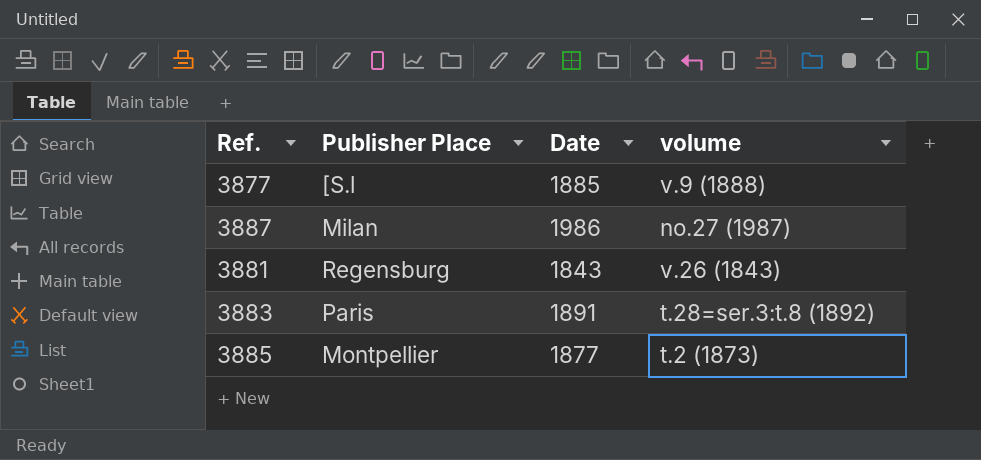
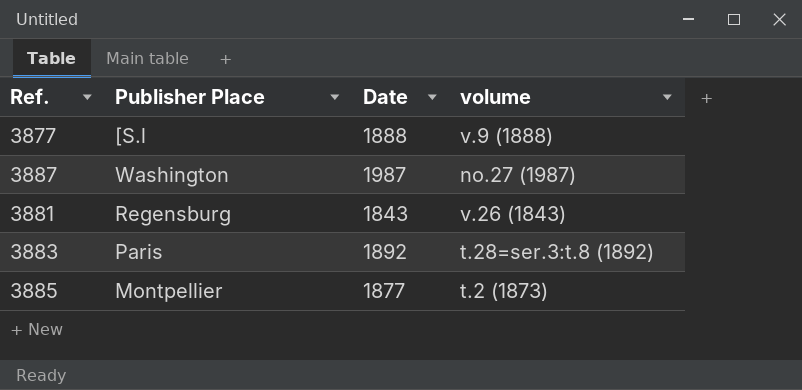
3877 | Date: 1885 -> 1888
3887 | Publisher Place: Milan -> Washington
3887 | Date: 1986 -> 1987
3883 | Date: 1891 -> 1892

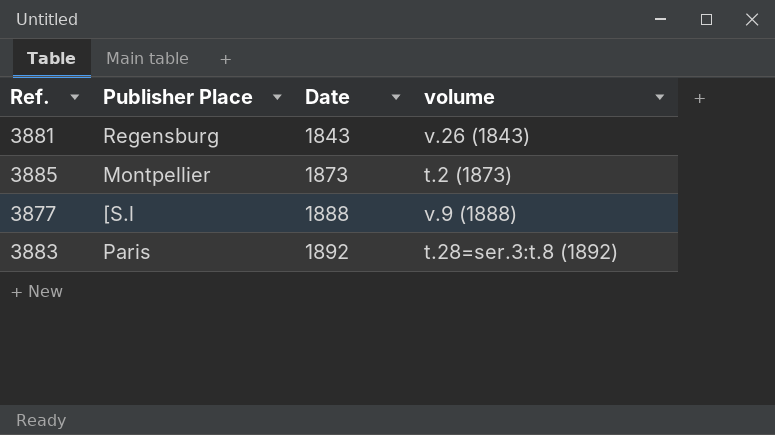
row order: none -> Date ascending
row 3887: Washington | 1987 | no.27 (1987) -> none
3885 | Date: 1877 -> 1873

